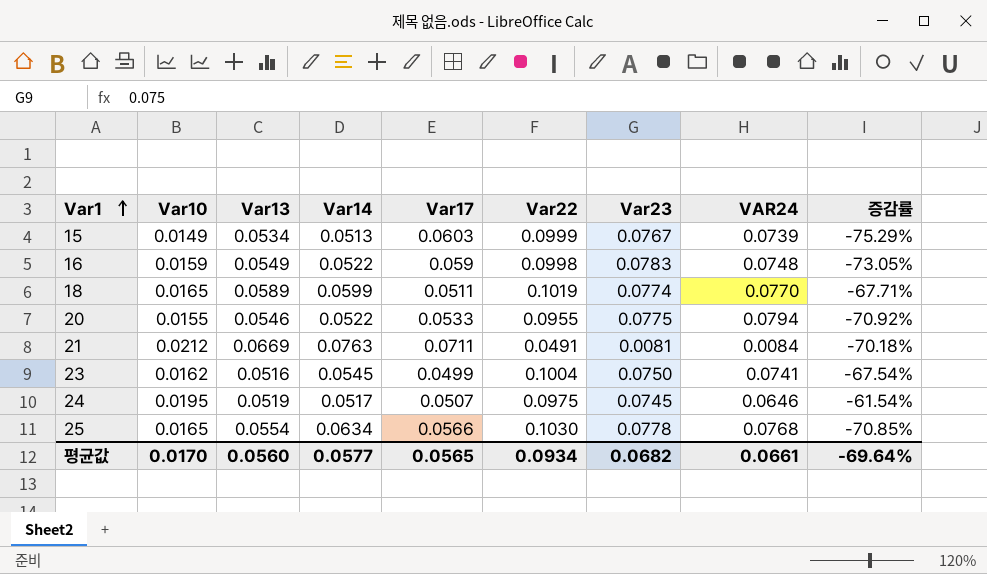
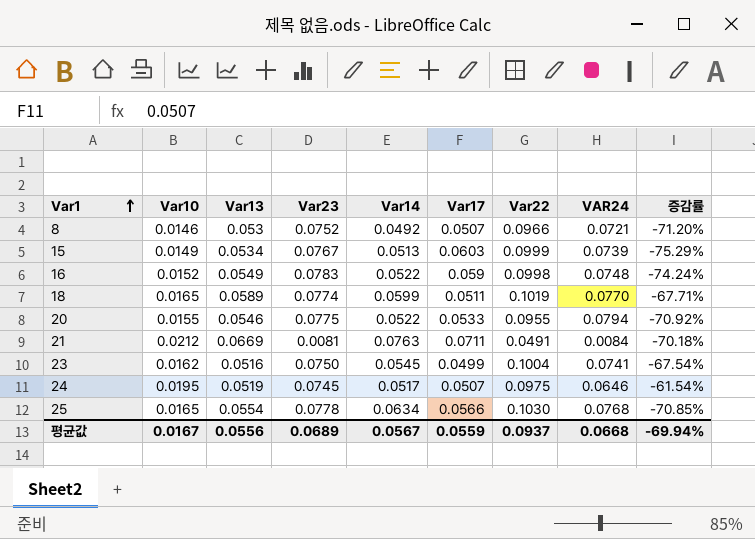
column Var23 | position: 7 -> 4
row 8: none -> 0.0146 | 0.053 | 0.0752 | 0.0492 | 0.0507 | 0.0966 | 0.0721 | -71.20%
16 | Var10: 0.0159 -> 0.0152
16 | 증감률: -73.05% -> -74.24%
평균값 | Var10: 0.0170 -> 0.0167
평균값 | Var13: 0.0560 -> 0.0556
평균값 | Var23: 0.0682 -> 0.0689
평균값 | Var14: 0.0577 -> 0.0567
평균값 | Var17: 0.0565 -> 0.0559
평균값 | Var22: 0.0934 -> 0.0937
평균값 | VAR24: 0.0661 -> 0.0668
평균값 | 증감률: -69.64% -> -69.94%

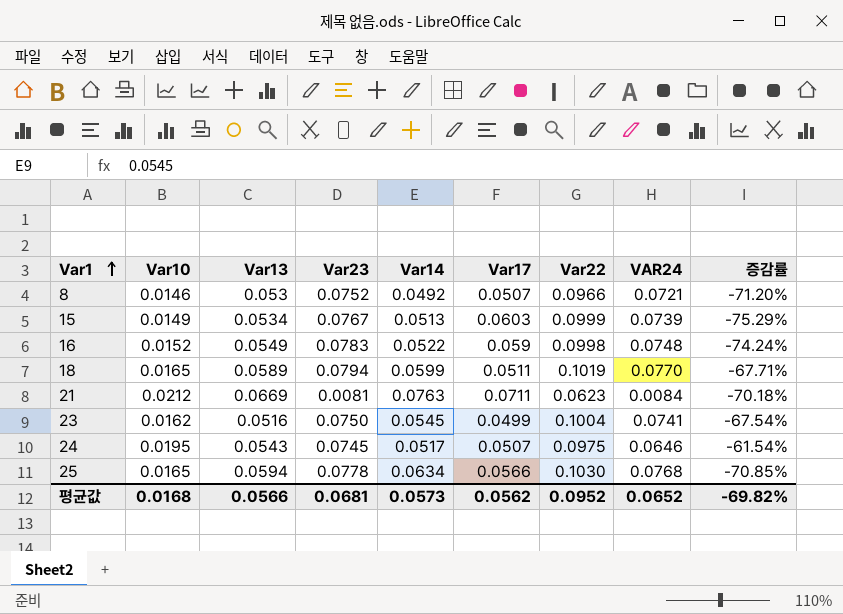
row 20: 0.0155 | 0.0546 | 0.0775 | 0.0522 | 0.0533 | 0.0955 | 0.0794 | -70.92% -> none
18 | Var23: 0.0774 -> 0.0794
21 | Var22: 0.0491 -> 0.0623
24 | Var13: 0.0519 -> 0.0543
25 | Var13: 0.0554 -> 0.0594
평균값 | Var10: 0.0167 -> 0.0168
평균값 | Var13: 0.0556 -> 0.0566
평균값 | Var23: 0.0689 -> 0.0681
평균값 | Var14: 0.0567 -> 0.0573
평균값 | Var17: 0.0559 -> 0.0562
평균값 | Var22: 0.0937 -> 0.0952
평균값 | VAR24: 0.0668 -> 0.0652
평균값 | 증감률: -69.94% -> -69.82%

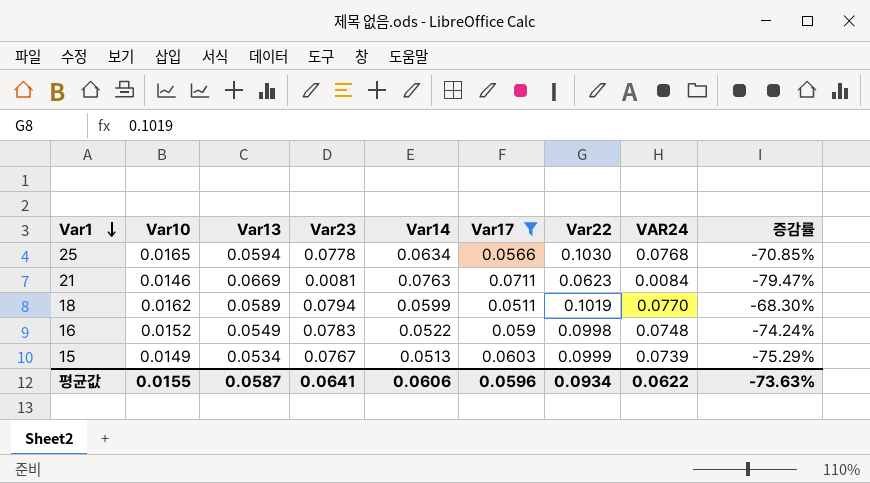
filter: none -> Var17 >= 0.0511
row order: Var1 ascending -> Var1 descending
21 | Var10: 0.0212 -> 0.0146
21 | 증감률: -70.18% -> -79.47%
18 | Var10: 0.0165 -> 0.0162
18 | 증감률: -67.71% -> -68.30%
평균값 | Var10: 0.0168 -> 0.0155
평균값 | Var13: 0.0566 -> 0.0587
평균값 | Var23: 0.0681 -> 0.0641
평균값 | Var14: 0.0573 -> 0.0606
평균값 | Var17: 0.0562 -> 0.0596
평균값 | Var22: 0.0952 -> 0.0934
평균값 | VAR24: 0.0652 -> 0.0622
평균값 | 증감률: -69.82% -> -73.63%

